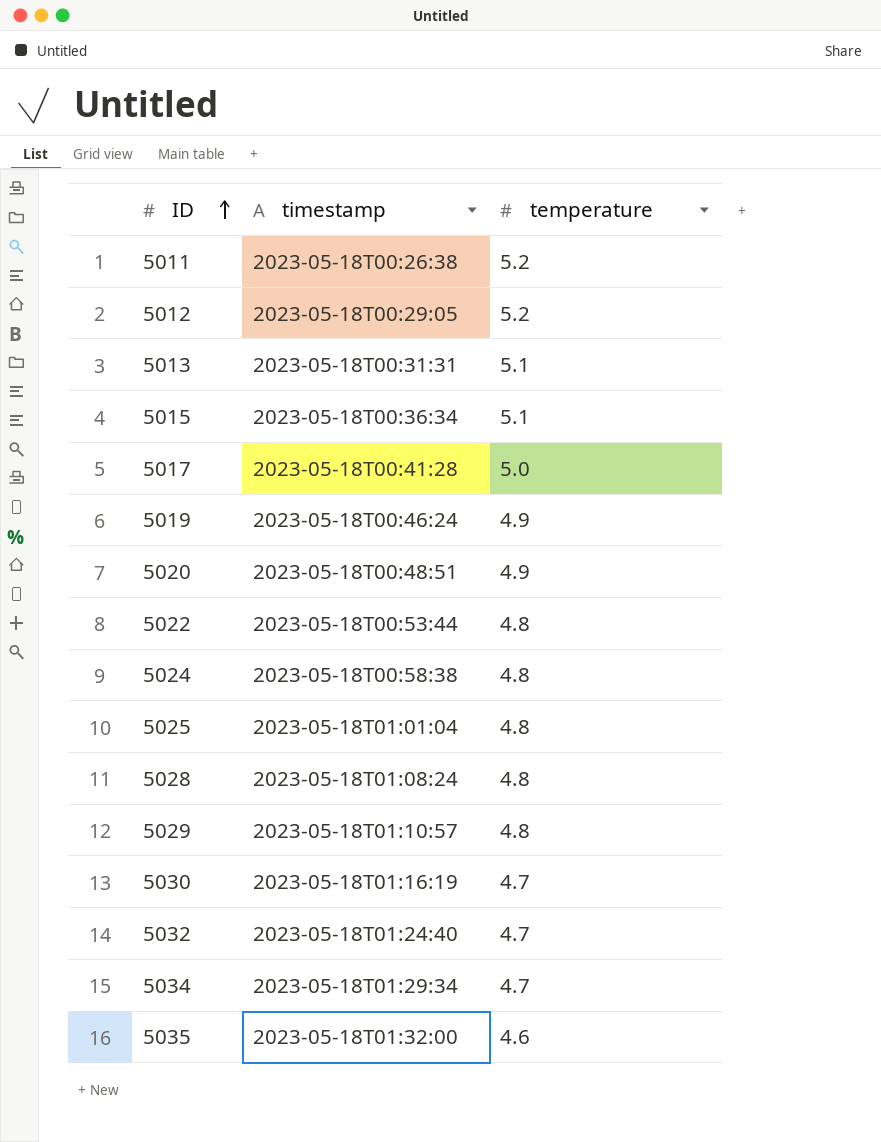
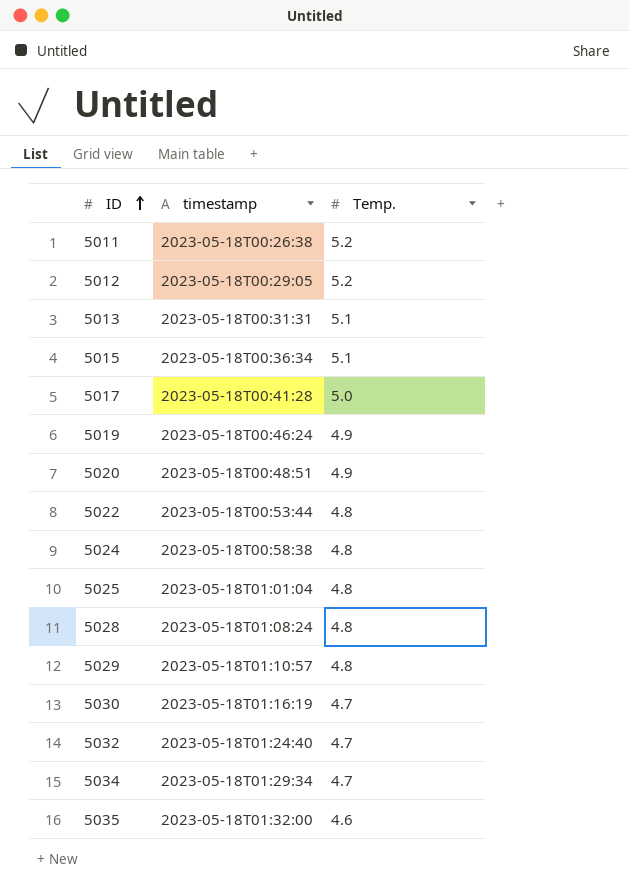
column name: temperature -> Temp.

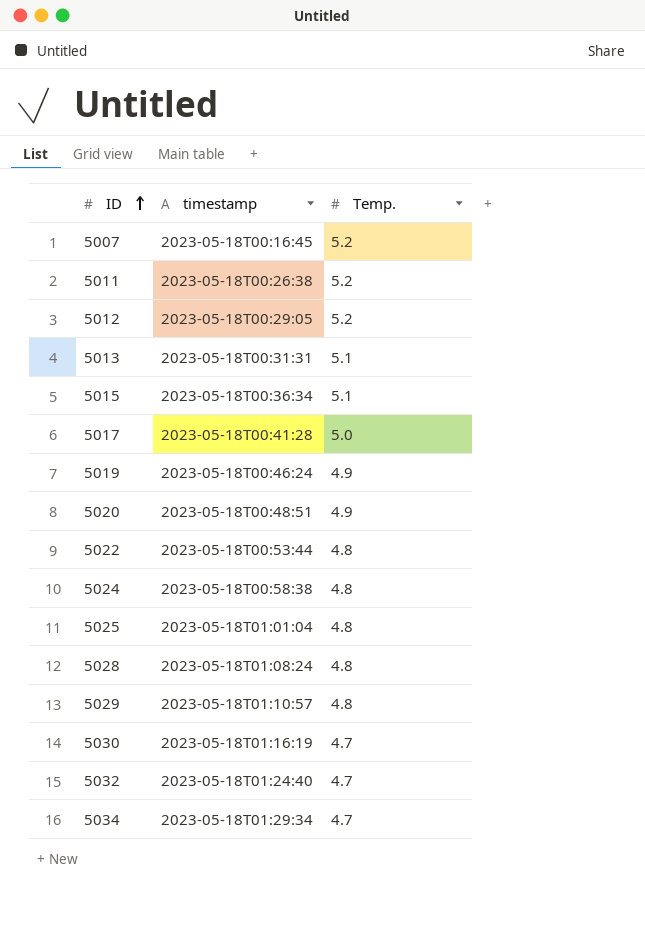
row 5035: 2023-05-18T01:32:00 | 4.6 -> none
row 5007: none -> 2023-05-18T00:16:45 | 5.2

